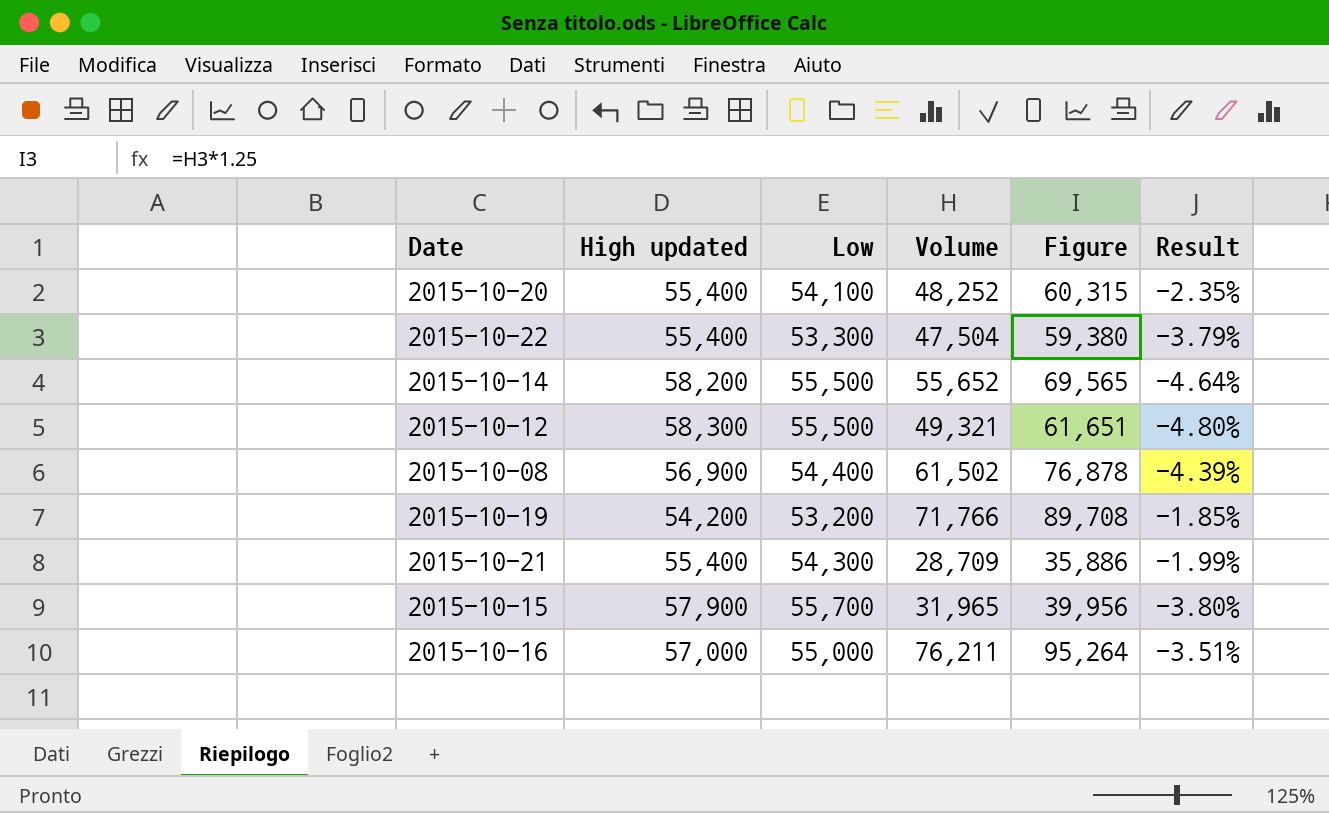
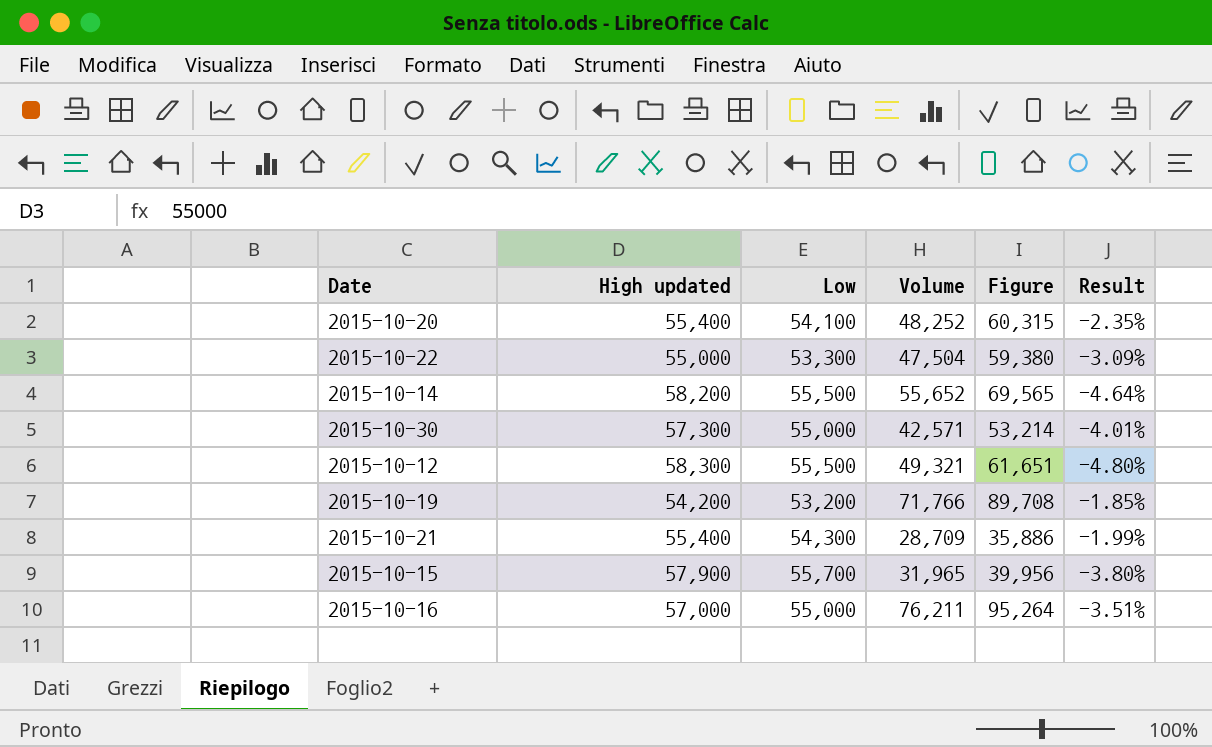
row 2015-10-08: 56,900 | 54,400 | 61,502 | 76,878 | -4.39% -> none
2015-10-22 | High updated: 55,400 -> 55,000
2015-10-22 | Result: -3.79% -> -3.09%
row 2015-10-30: none -> 57,300 | 55,000 | 42,571 | 53,214 | -4.01%

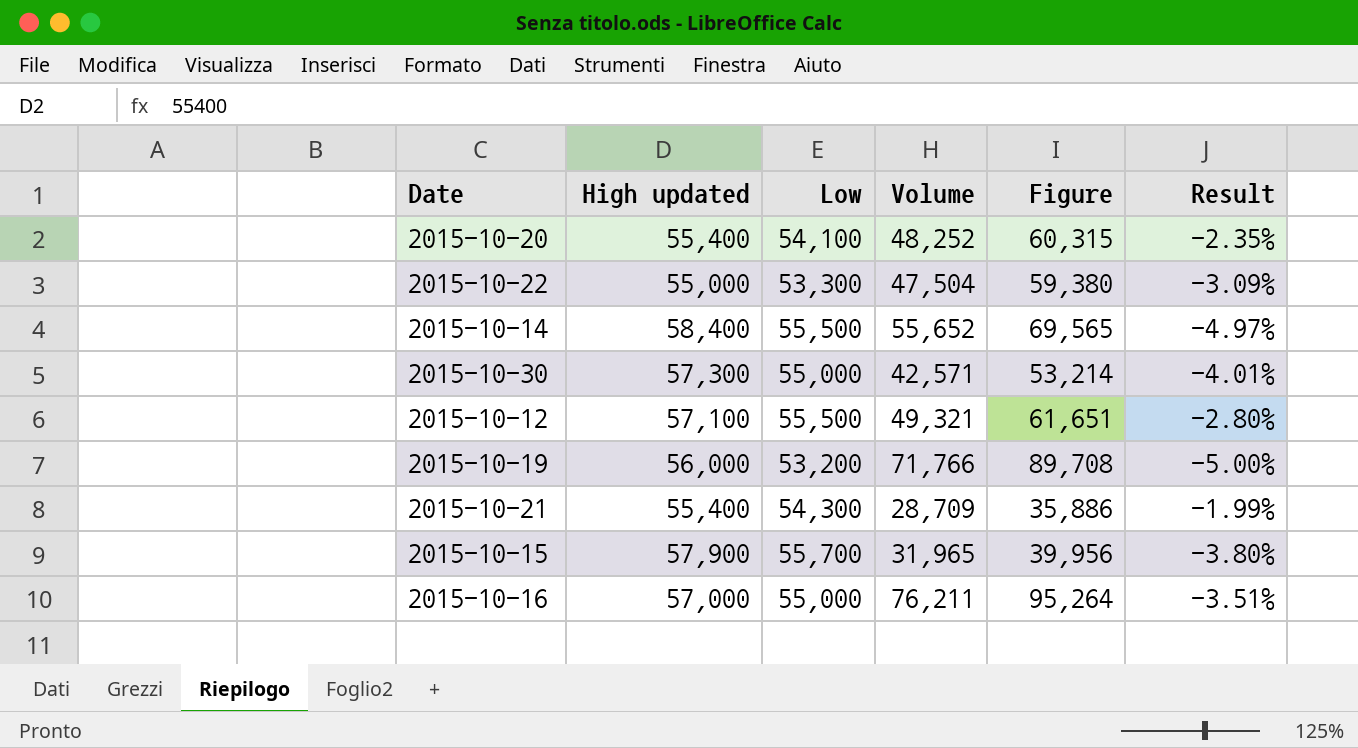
2015-10-14 | High updated: 58,200 -> 58,400
2015-10-14 | Result: -4.64% -> -4.97%
2015-10-12 | High updated: 58,300 -> 57,100
2015-10-12 | Result: -4.80% -> -2.80%
2015-10-19 | High updated: 54,200 -> 56,000
2015-10-19 | Result: -1.85% -> -5.00%

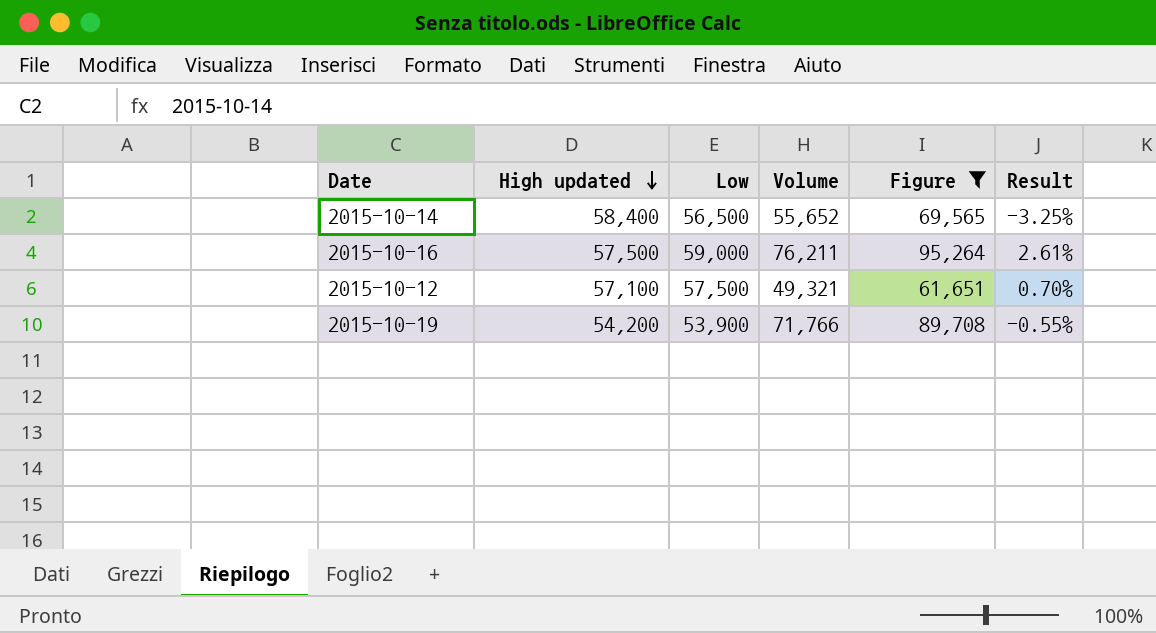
filter: none -> Figure >= 61,651
row order: none -> High updated descending
2015-10-14 | Low: 55,500 -> 56,500
2015-10-14 | Result: -4.97% -> -3.25%
2015-10-16 | High updated: 57,000 -> 57,500
2015-10-16 | Low: 55,000 -> 59,000
2015-10-16 | Result: -3.51% -> 2.61%
2015-10-12 | Low: 55,500 -> 57,500
2015-10-12 | Result: -2.80% -> 0.70%
2015-10-19 | High updated: 56,000 -> 54,200
2015-10-19 | Low: 53,200 -> 53,900
2015-10-19 | Result: -5.00% -> -0.55%

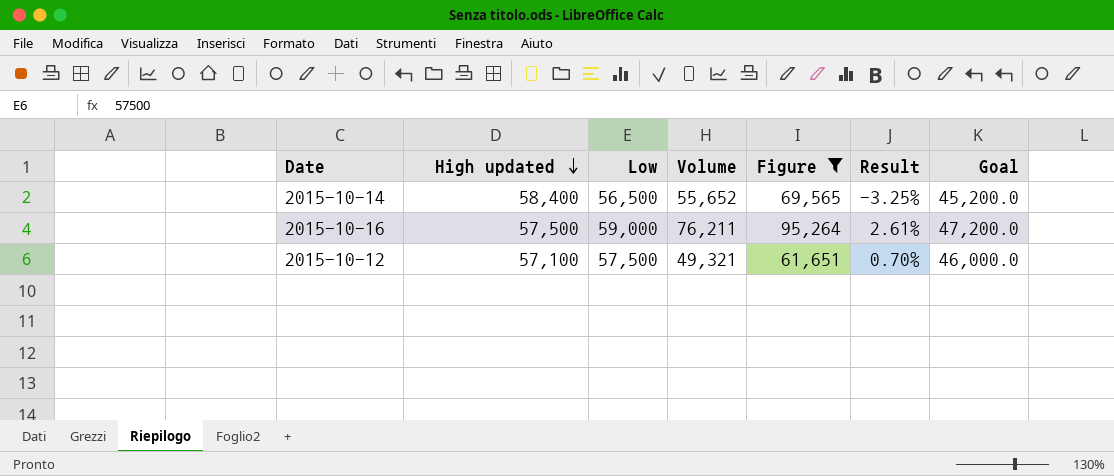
column Goal | formula: none -> [Low] * 0.8
row 2015-10-19: 54,200 | 53,900 | 71,766 | 89,708 | -0.55% -> none

